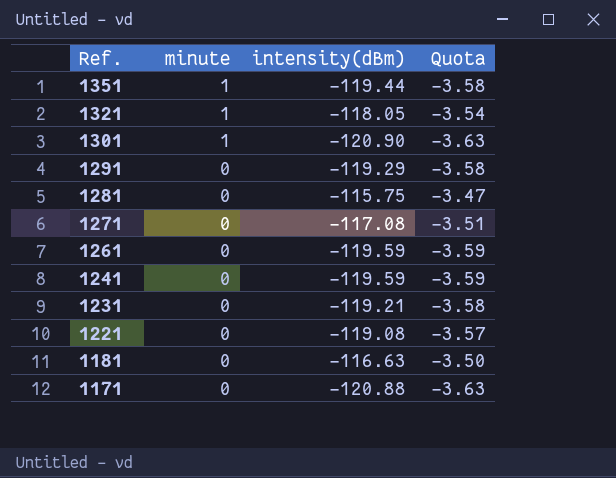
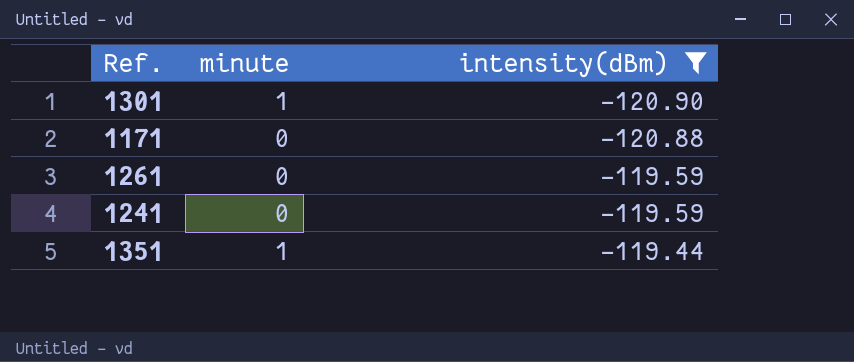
filter: none -> intensity(dBm) <= -119.44
row order: Ref. descending -> intensity(dBm) ascending
column Quota | formula: [intensity(dBm)] * 0.03 -> none

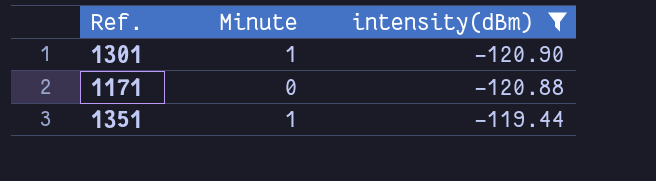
column name: minute -> Minute
row 1261: 0 | -119.59 -> none
row 1241: 0 | -119.59 -> none

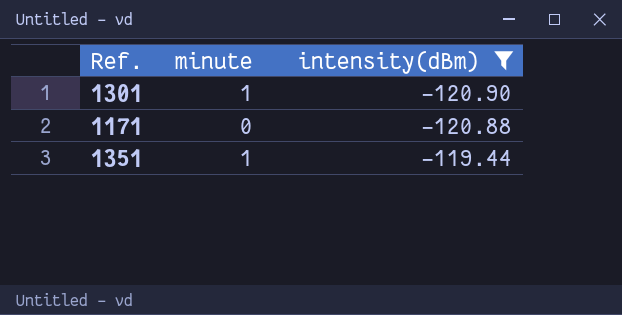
column name: Minute -> minute

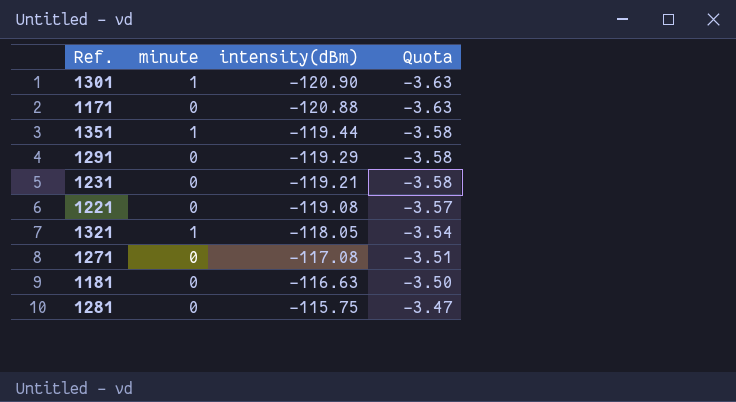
filter: intensity(dBm) <= -119.44 -> none
column Quota | formula: none -> [intensity(dBm)] * 0.03

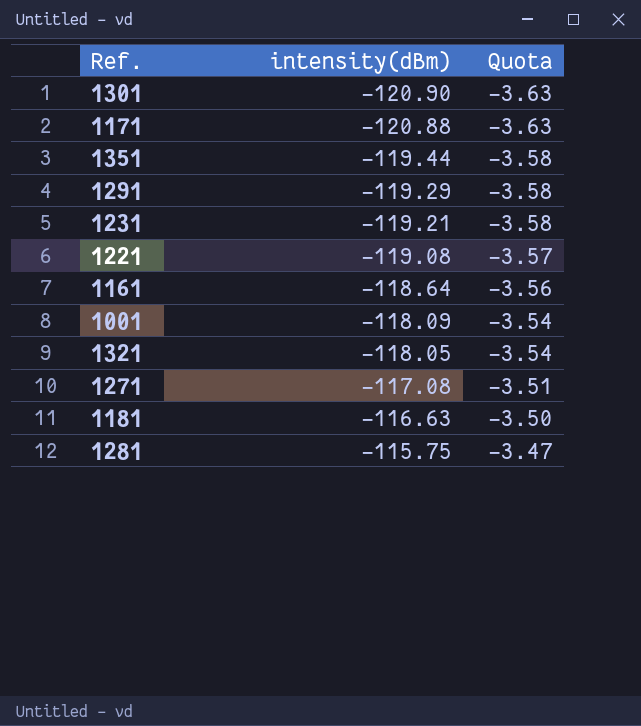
column minute | position: 2 -> none
row 1161: none -> -118.64 | -3.56
row 1001: none -> -118.09 | -3.54

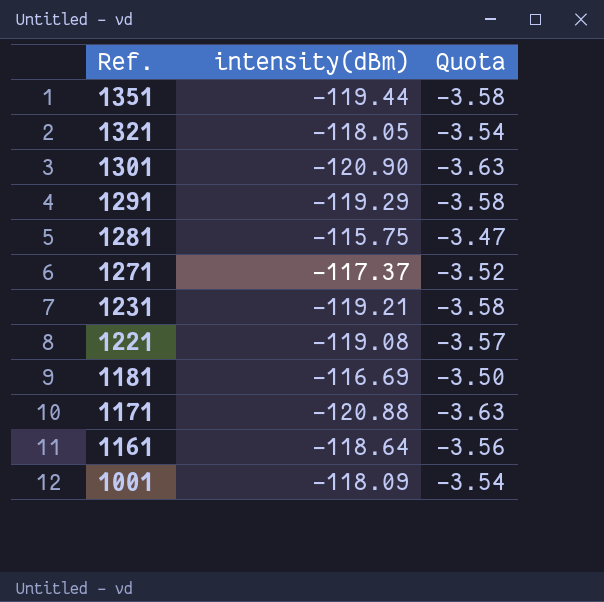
row order: intensity(dBm) ascending -> Ref. descending
1271 | intensity(dBm): -117.08 -> -117.37
1271 | Quota: -3.51 -> -3.52
1181 | intensity(dBm): -116.63 -> -116.69

